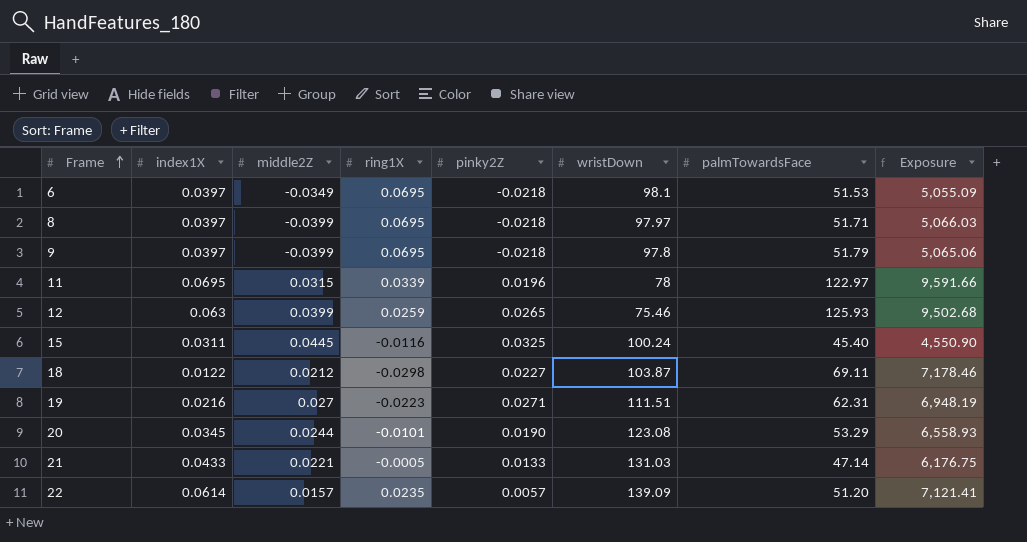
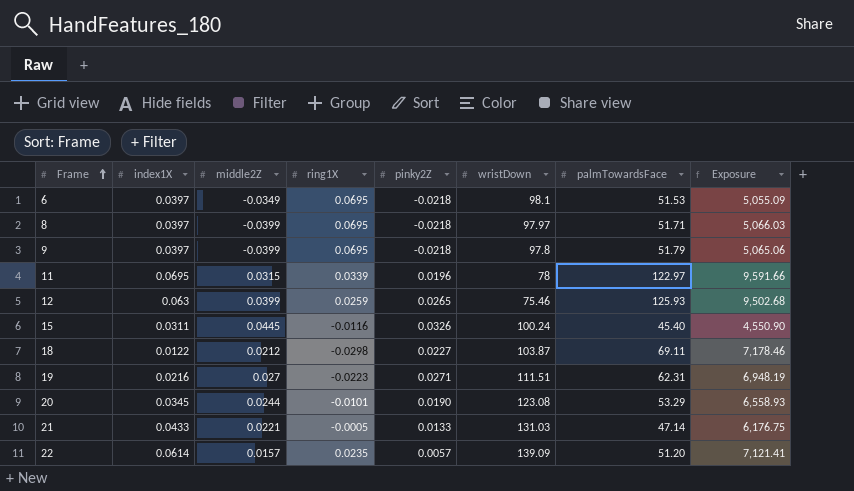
15 | pinky2Z: 0.0325 -> 0.0326

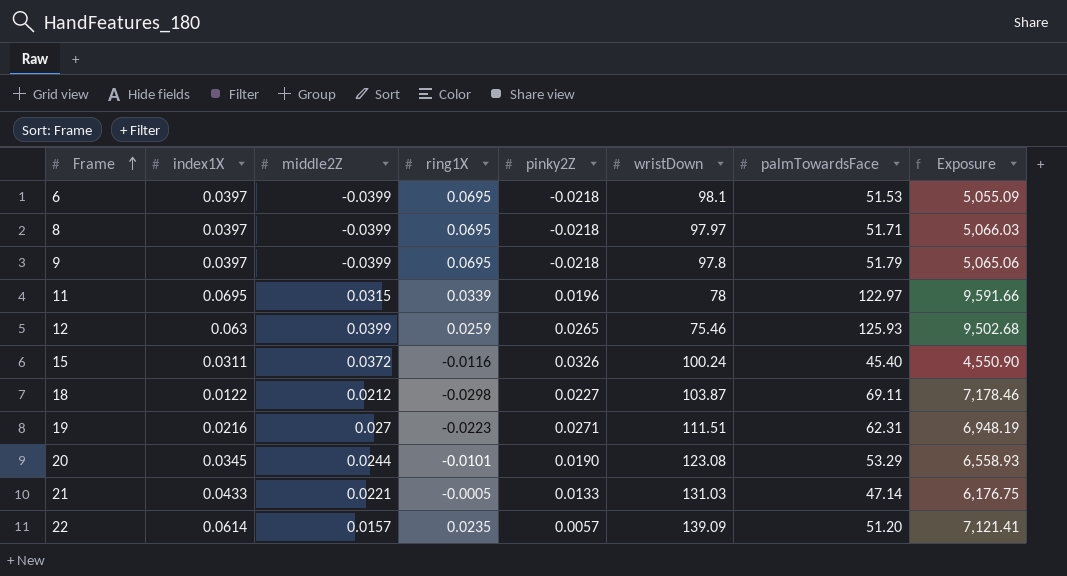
6 | middle2Z: -0.0349 -> -0.0399
15 | middle2Z: 0.0445 -> 0.0372

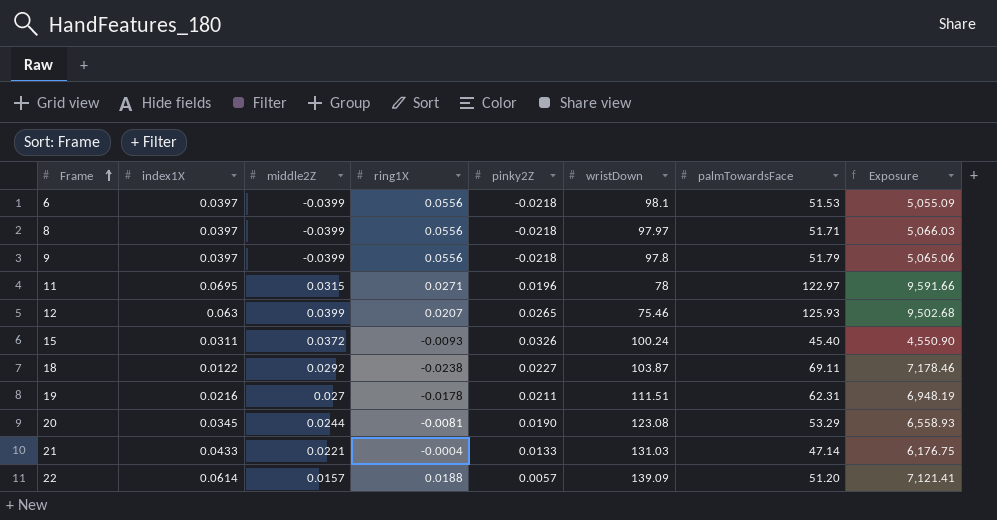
6 | ring1X: 0.0695 -> 0.0556
8 | ring1X: 0.0695 -> 0.0556
9 | ring1X: 0.0695 -> 0.0556
11 | ring1X: 0.0339 -> 0.0271
12 | ring1X: 0.0259 -> 0.0207
15 | ring1X: -0.0116 -> -0.0093
18 | middle2Z: 0.0212 -> 0.0292
18 | ring1X: -0.0298 -> -0.0238
19 | ring1X: -0.0223 -> -0.0178
19 | pinky2Z: 0.0271 -> 0.0211
20 | ring1X: -0.0101 -> -0.0081
21 | ring1X: -0.0005 -> -0.0004
22 | ring1X: 0.0235 -> 0.0188

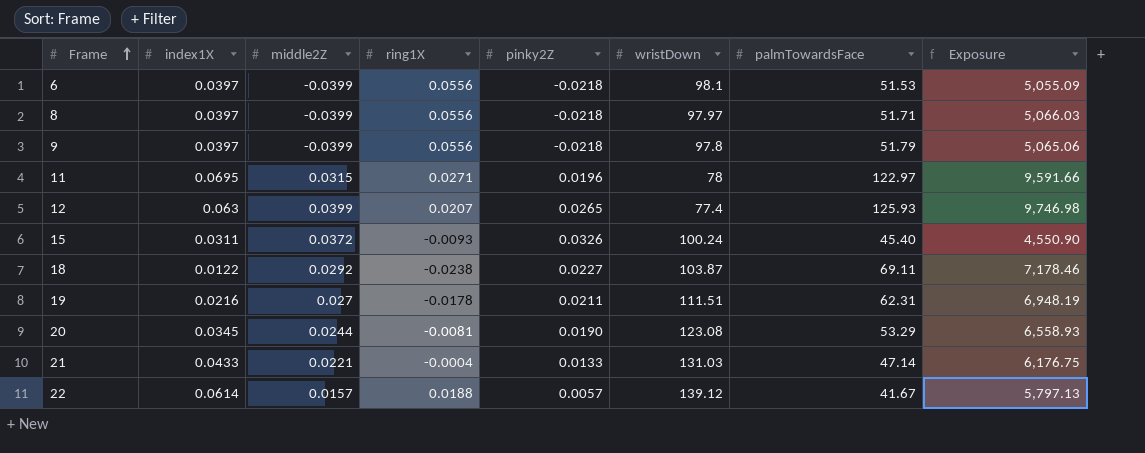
12 | wristDown: 75.46 -> 77.4
12 | Exposure: 9,502.68 -> 9,746.98
22 | wristDown: 139.09 -> 139.12
22 | palmTowardsFace: 51.20 -> 41.67
22 | Exposure: 7,121.41 -> 5,797.13

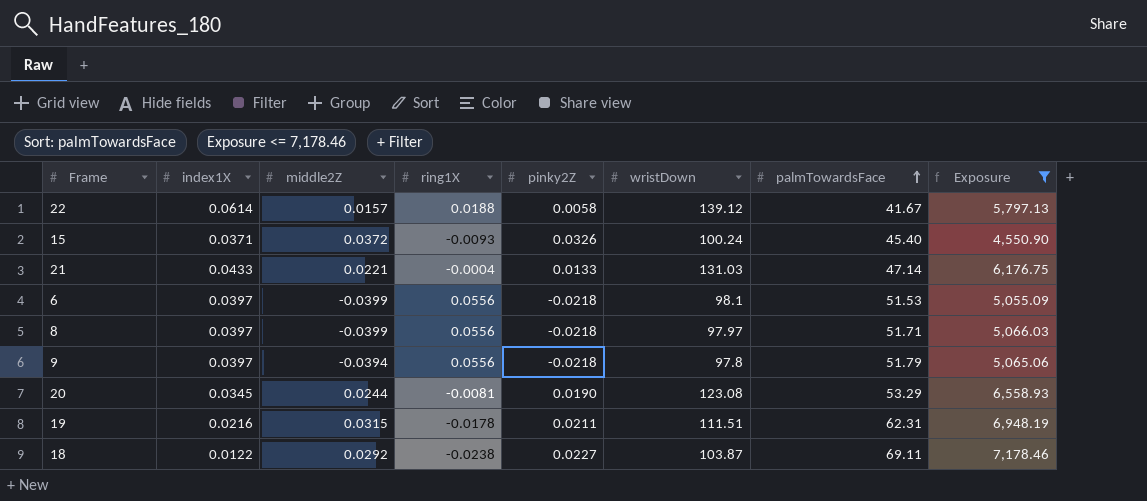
filter: none -> Exposure <= 7,178.46
row order: Frame ascending -> palmTowardsFace ascending
22 | pinky2Z: 0.0057 -> 0.0058
15 | index1X: 0.0311 -> 0.0371
9 | middle2Z: -0.0399 -> -0.0394
19 | middle2Z: 0.027 -> 0.0315

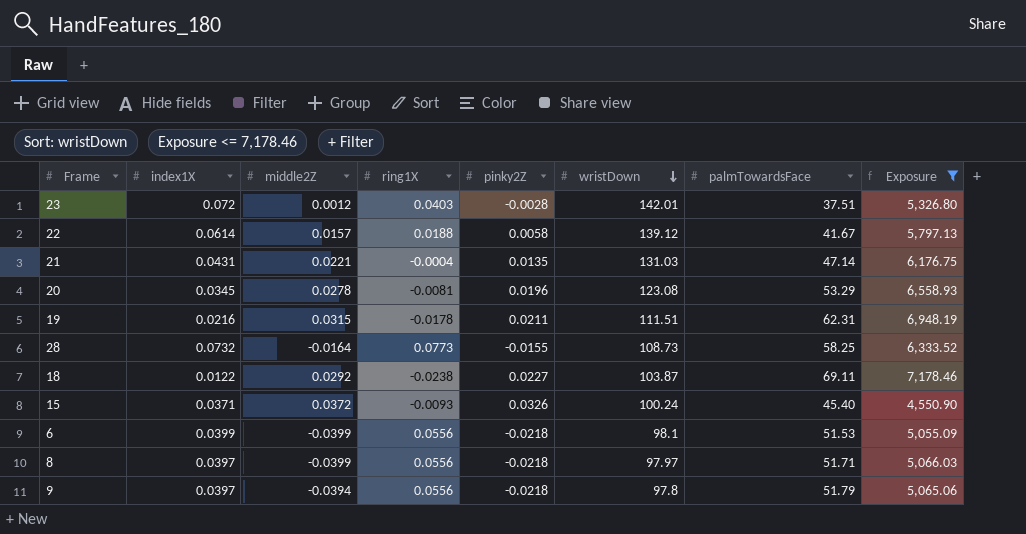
row order: palmTowardsFace ascending -> wristDown descending
row 23: none -> 0.072 | 0.0012 | 0.0403 | -0.0028 | 142.01 | 37.51 | 5,326.80
21 | index1X: 0.0433 -> 0.0431
21 | pinky2Z: 0.0133 -> 0.0135
20 | middle2Z: 0.0244 -> 0.0278
20 | pinky2Z: 0.0190 -> 0.0196
row 28: none -> 0.0732 | -0.0164 | 0.0773 | -0.0155 | 108.73 | 58.25 | 6,333.52
6 | index1X: 0.0397 -> 0.0399

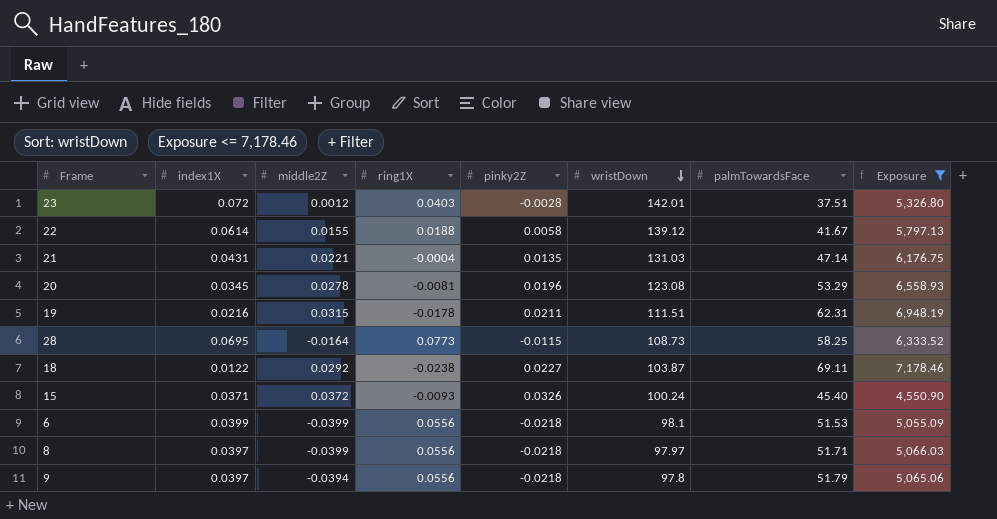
22 | middle2Z: 0.0157 -> 0.0155
28 | index1X: 0.0732 -> 0.0695
28 | pinky2Z: -0.0155 -> -0.0115

